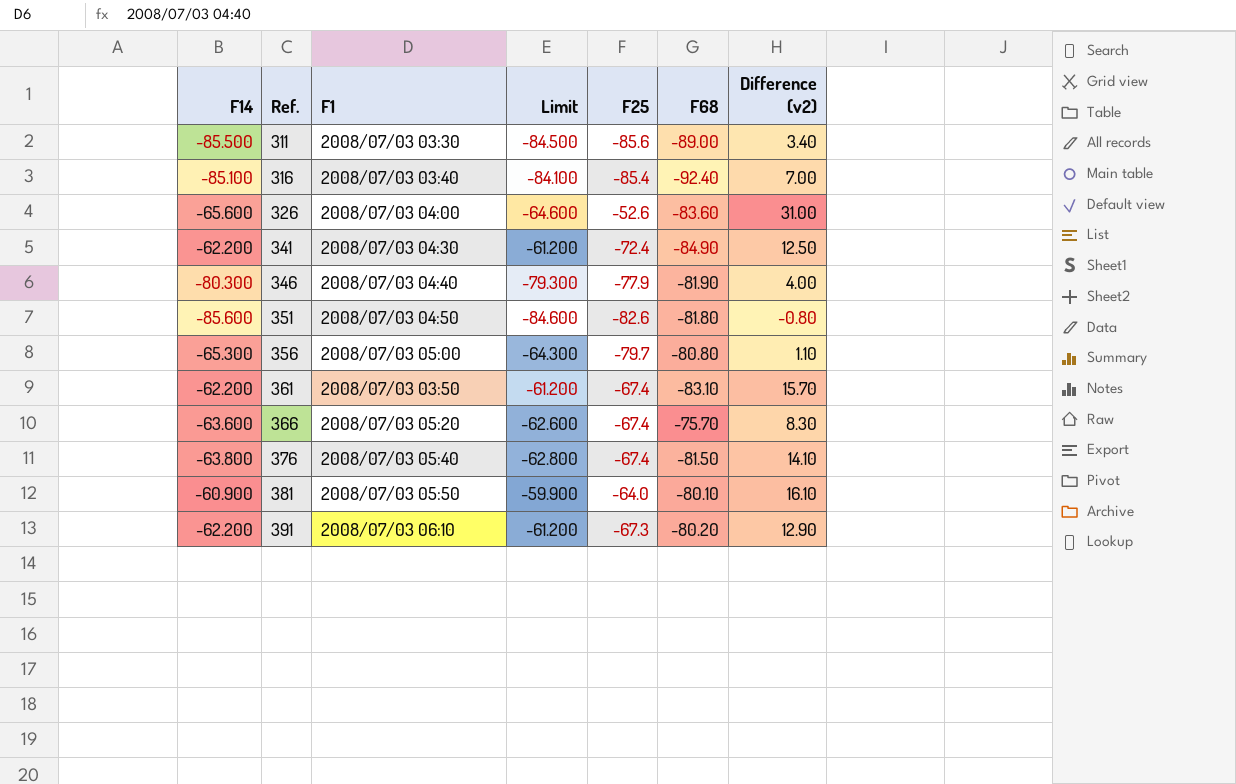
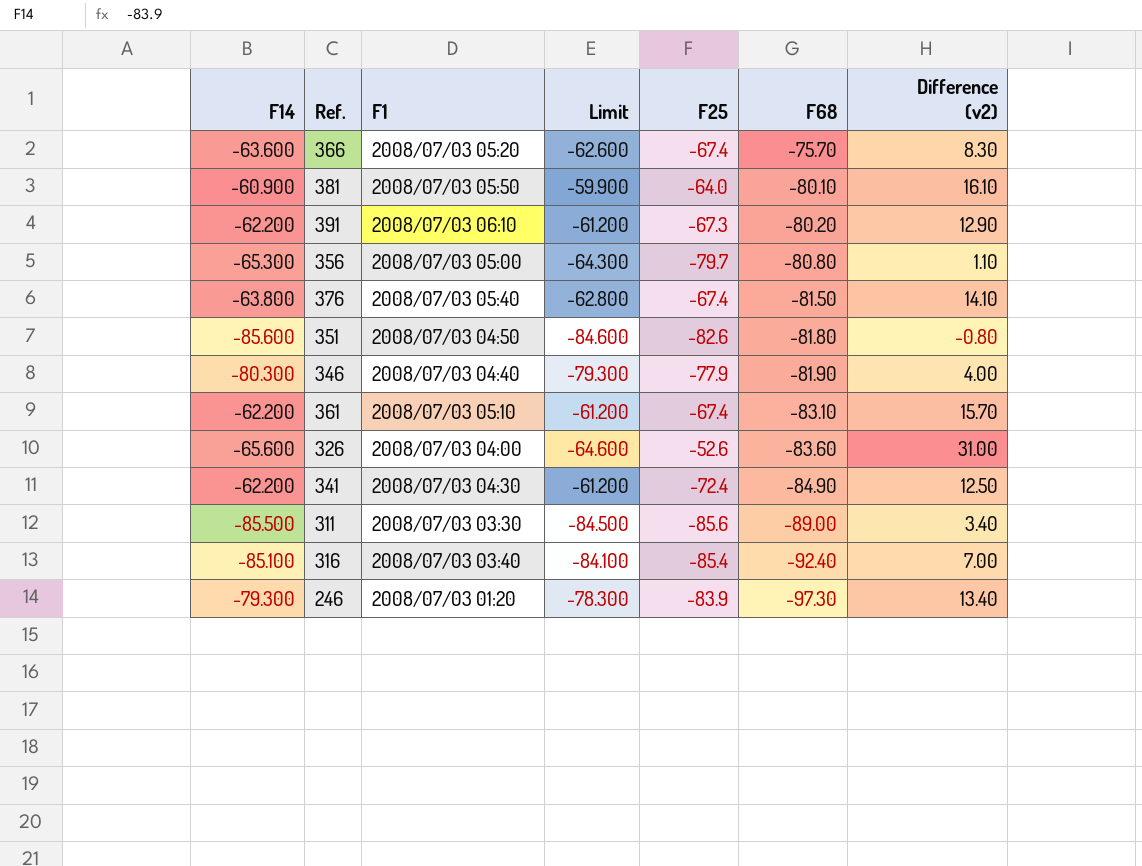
row order: Ref. ascending -> F68 descending
361 | F1: 2008/07/03 03:50 -> 2008/07/03 05:10
row 246: none -> -79.300 | 2008/07/03 01:20 | -78.300 | -83.9 | -97.30 | 13.40

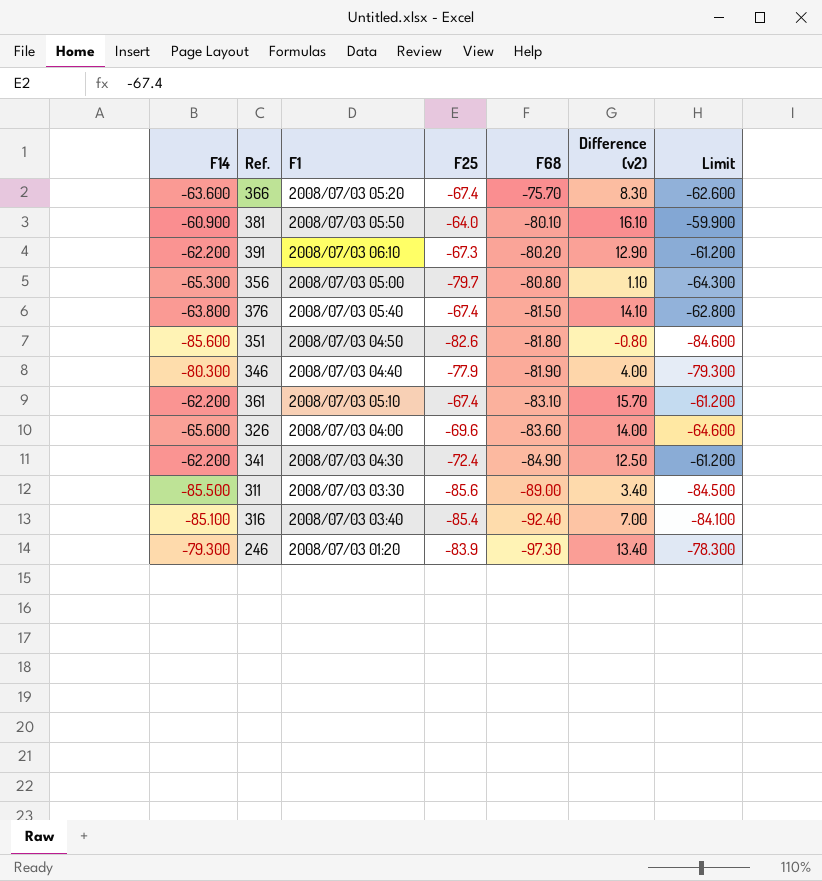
column Limit | position: 4 -> 7
326 | F25: -52.6 -> -69.6
326 | Difference (v2): 31.00 -> 14.00

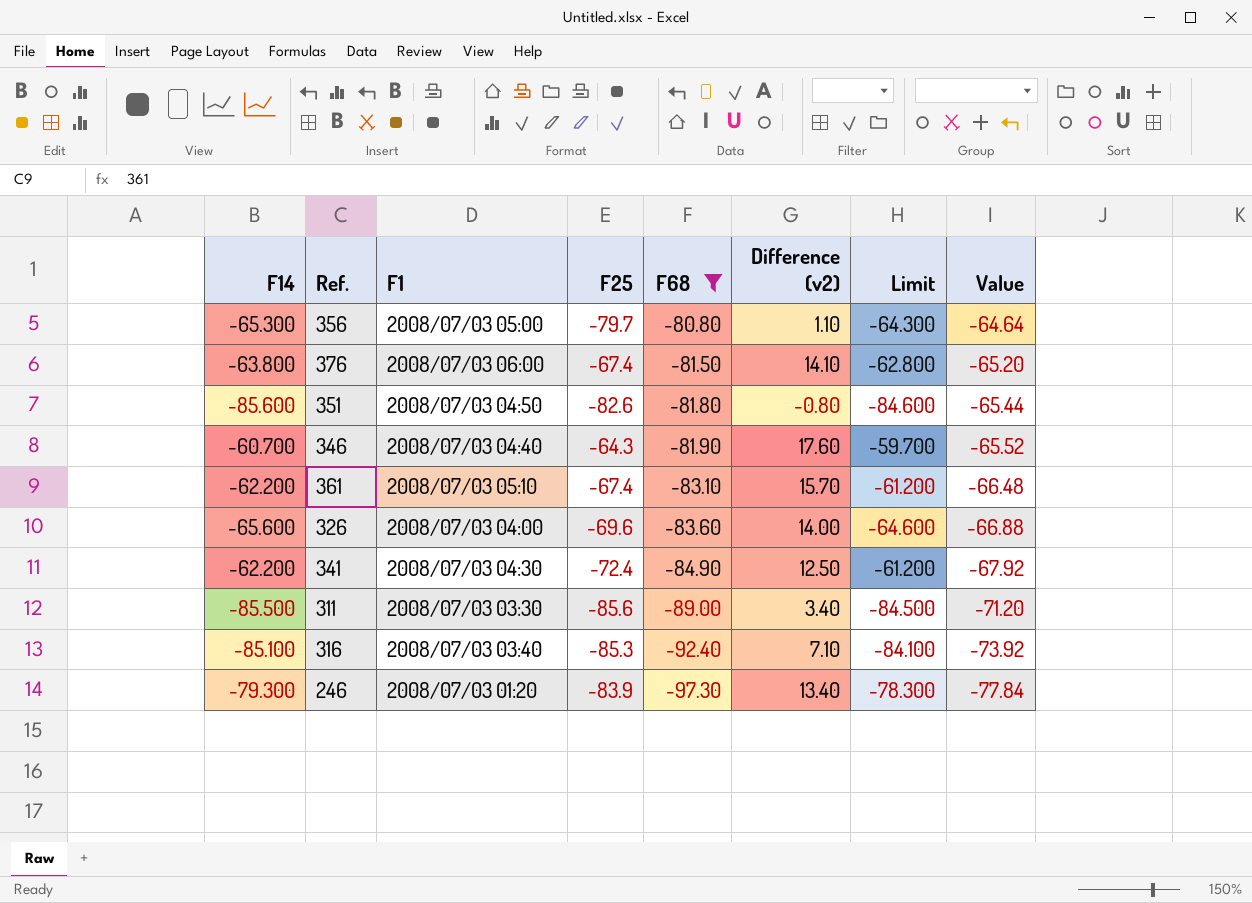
filter: none -> F68 <= -80.80
column Value | formula: none -> [F68] * 0.8
376 | F1: 2008/07/03 05:40 -> 2008/07/03 06:00
346 | F14: -80.300 -> -60.700
346 | F25: -77.9 -> -64.3
346 | Difference (v2): 4.00 -> 17.60
346 | Limit: -79.300 -> -59.700
316 | F25: -85.4 -> -85.3
316 | Difference (v2): 7.00 -> 7.10

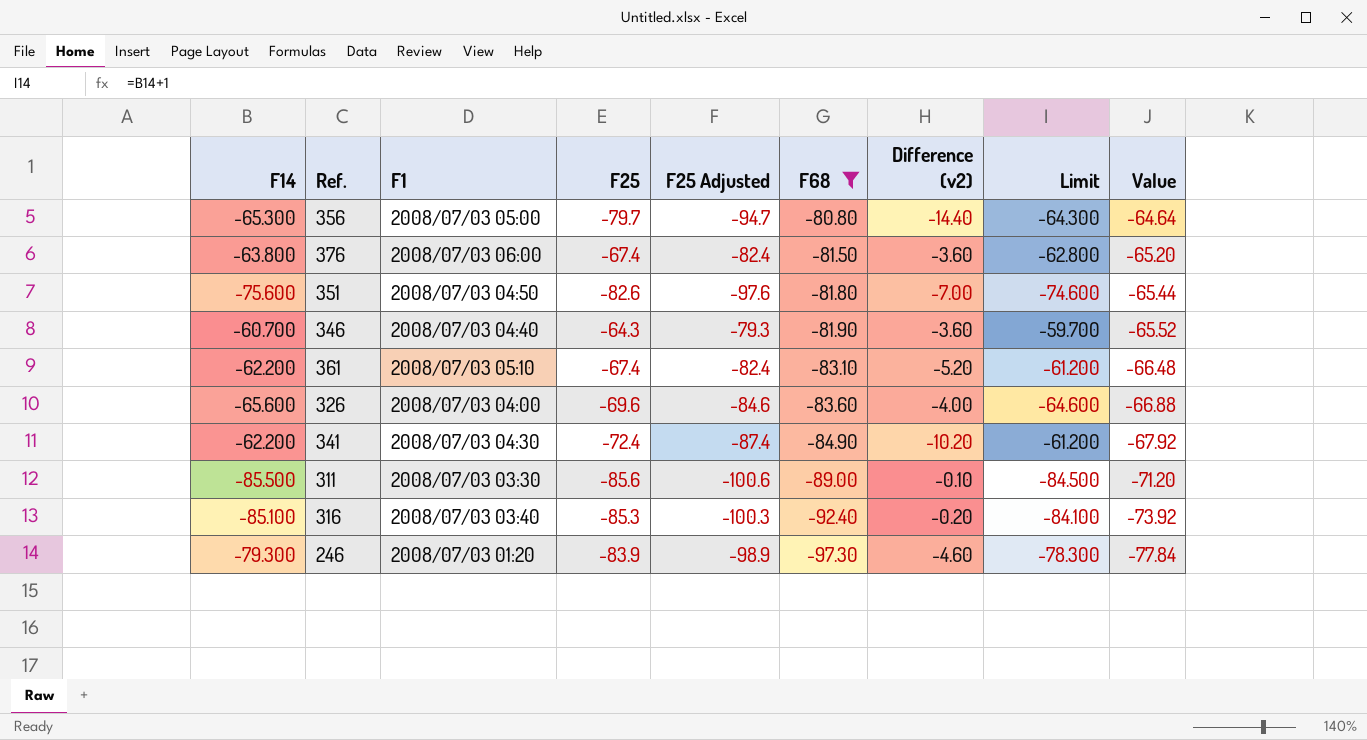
column F25 Adjusted | formula: none -> [F25] - 15
column Difference (v2) | formula: [F25] - [F68] -> [F25] - [F14]
351 | F14: -85.600 -> -75.600
351 | Limit: -84.600 -> -74.600

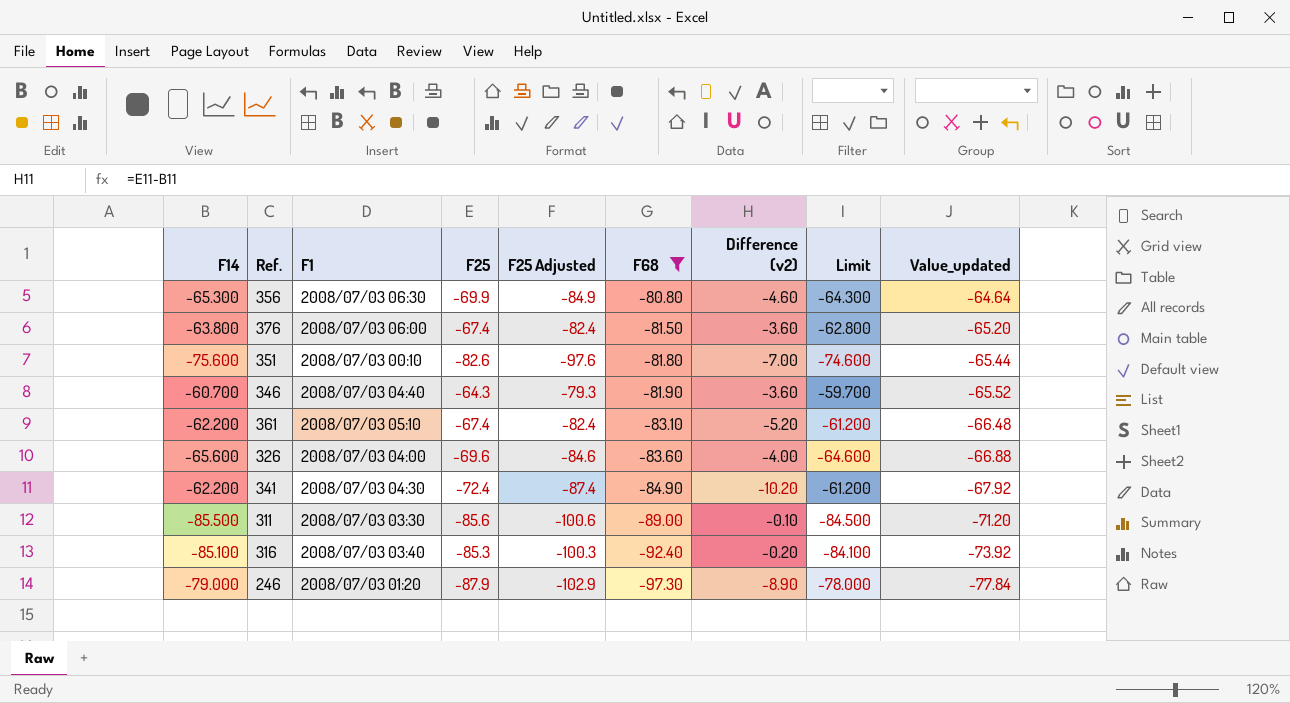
column name: Value -> Value_updated
356 | F1: 2008/07/03 05:00 -> 2008/07/03 06:30
356 | F25: -79.7 -> -69.9
356 | F25 Adjusted: -94.7 -> -84.9
356 | Difference (v2): -14.40 -> -4.60
351 | F1: 2008/07/03 04:50 -> 2008/07/03 00:10
246 | F14: -79.300 -> -79.000
246 | F25: -83.9 -> -87.9
246 | F25 Adjusted: -98.9 -> -102.9
246 | Difference (v2): -4.60 -> -8.90
246 | Limit: -78.300 -> -78.000

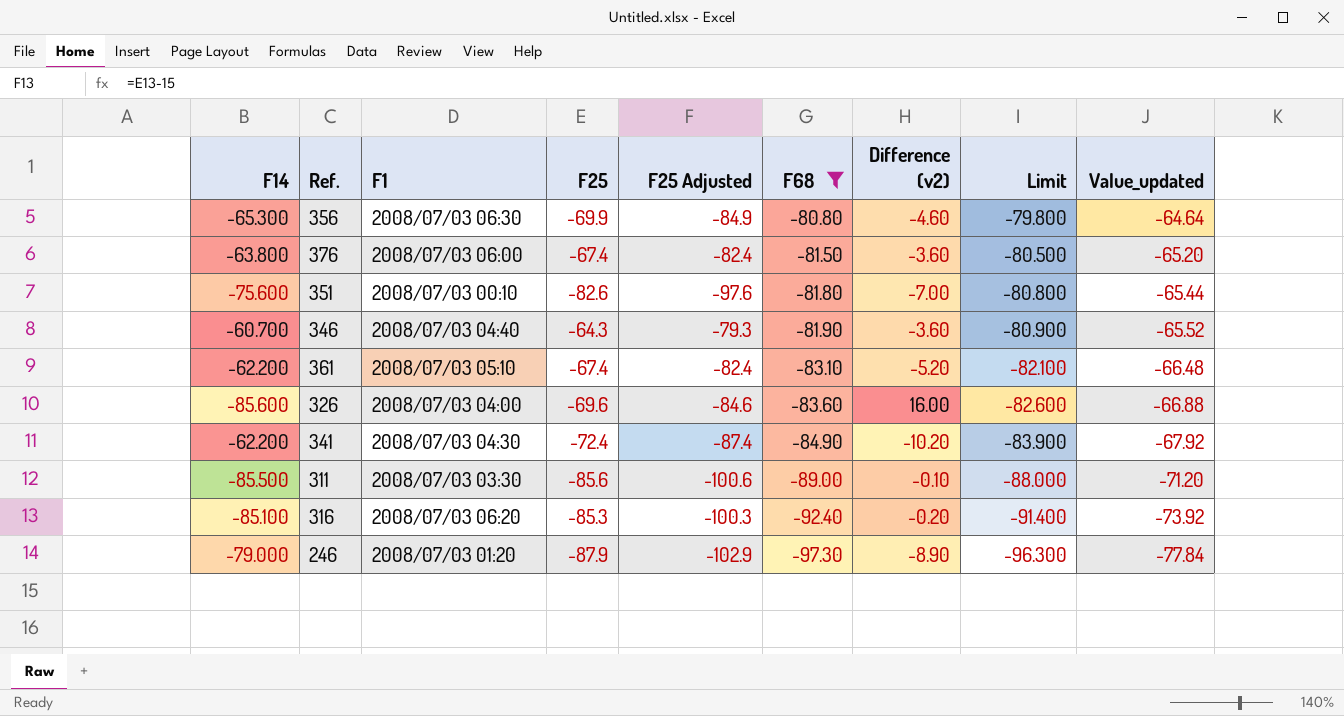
column Limit | formula: [F14] + 1 -> [F68] + 1
326 | F14: -65.600 -> -85.600
326 | Difference (v2): -4.00 -> 16.00
316 | F1: 2008/07/03 03:40 -> 2008/07/03 06:20

